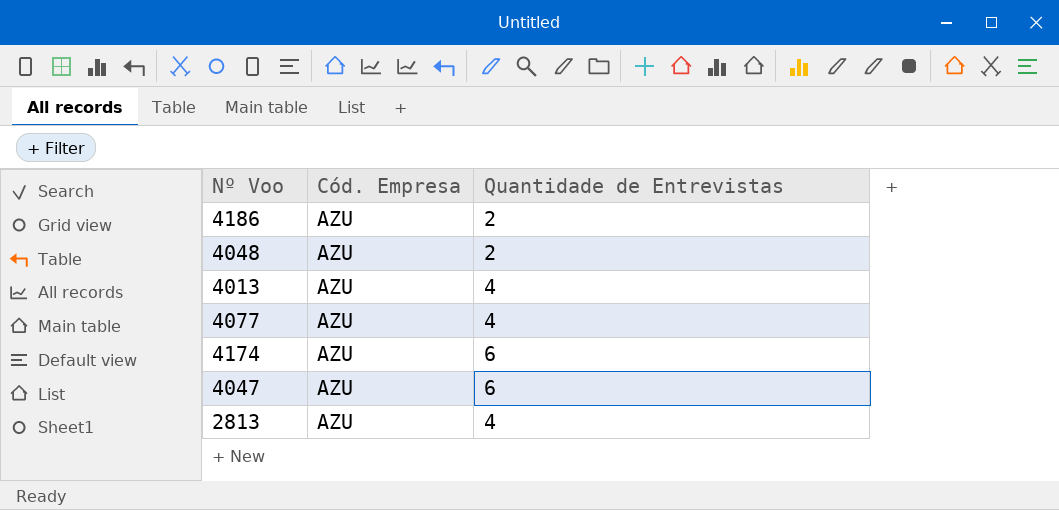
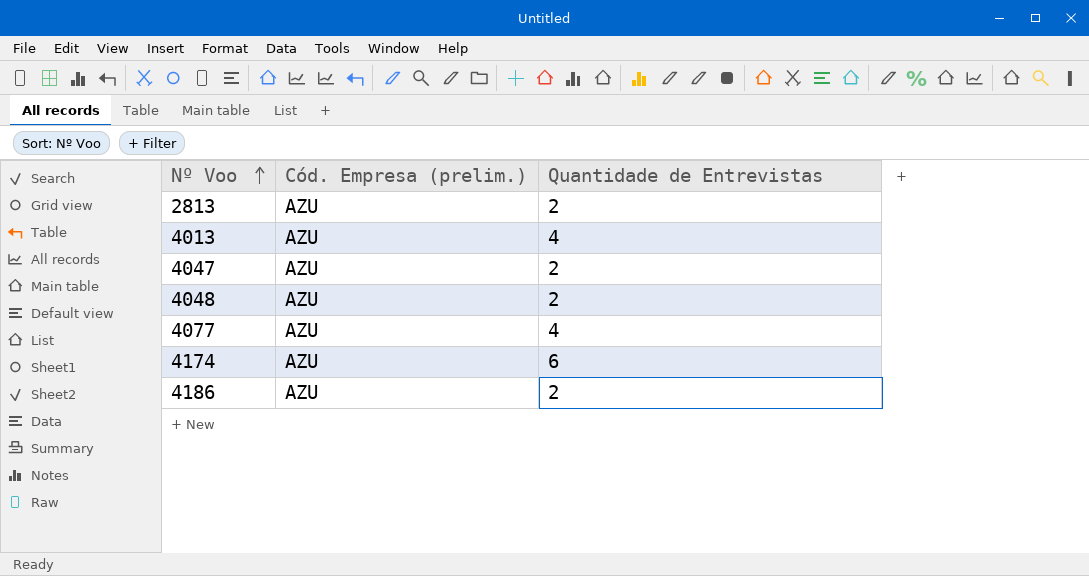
row order: none -> Nº Voo ascending
column name: Cód. Empresa -> Cód. Empresa (prelim.)
2813 | Quantidade de Entrevistas: 4 -> 2
4047 | Quantidade de Entrevistas: 6 -> 2

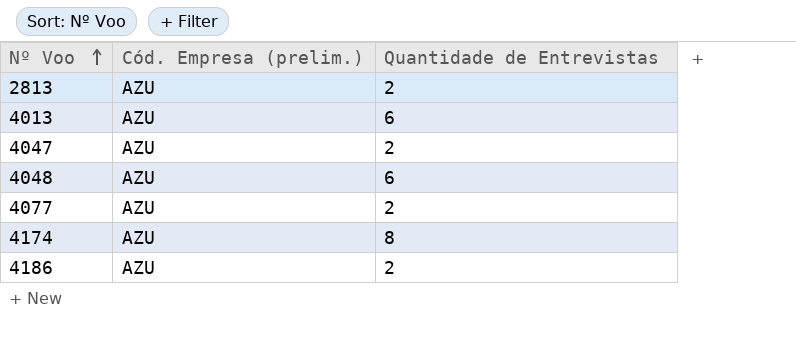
4013 | Quantidade de Entrevistas: 4 -> 6
4048 | Quantidade de Entrevistas: 2 -> 6
4077 | Quantidade de Entrevistas: 4 -> 2
4174 | Quantidade de Entrevistas: 6 -> 8

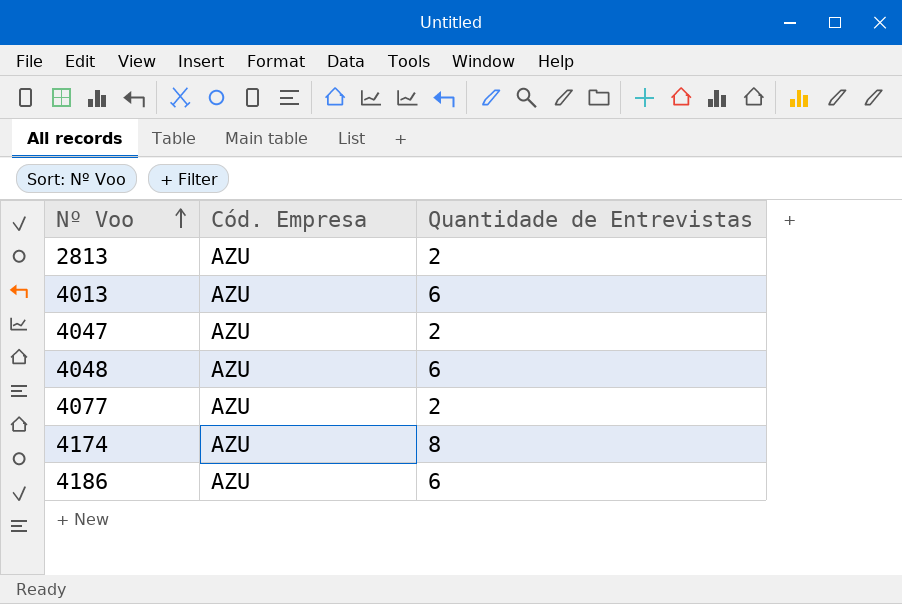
column name: Cód. Empresa (prelim.) -> Cód. Empresa
4186 | Quantidade de Entrevistas: 2 -> 6

